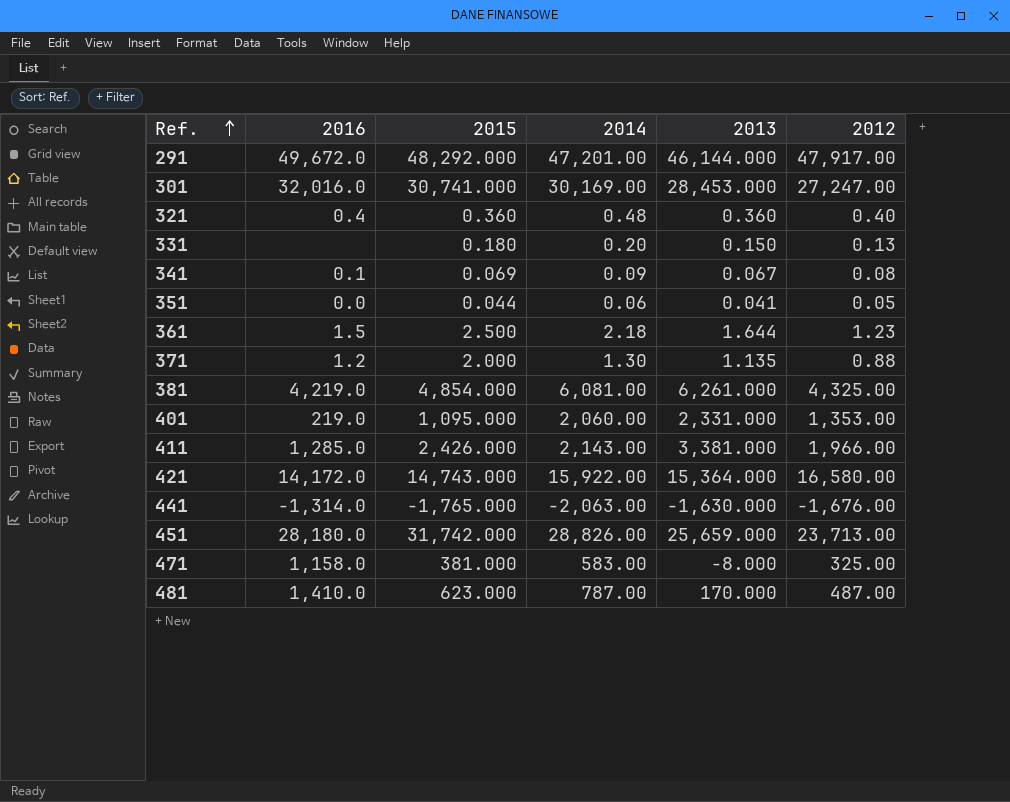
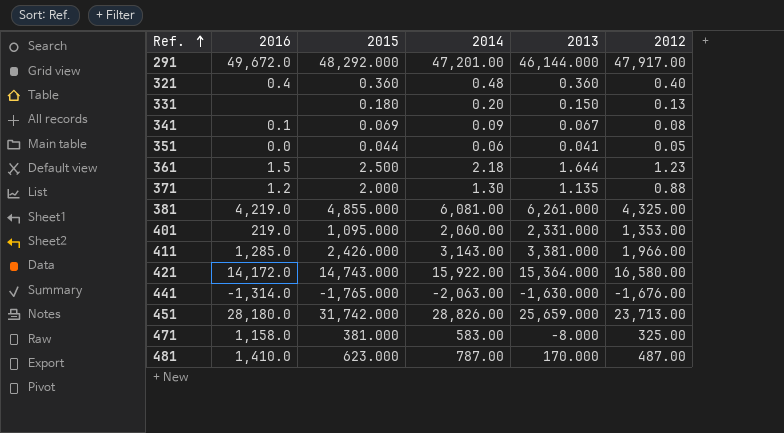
row 301: 32,016.0 | 30,741.000 | 30,169.00 | 28,453.000 | 27,247.00 -> none
381 | 2015: 4,854.000 -> 4,855.000
411 | 2014: 2,143.00 -> 3,143.00

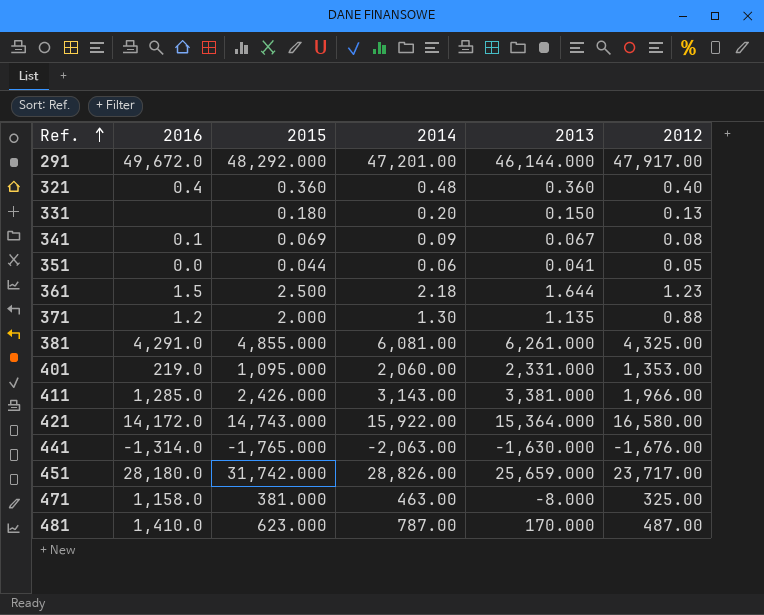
381 | 2016: 4,219.0 -> 4,291.0
451 | 2012: 23,713.00 -> 23,717.00
471 | 2014: 583.00 -> 463.00

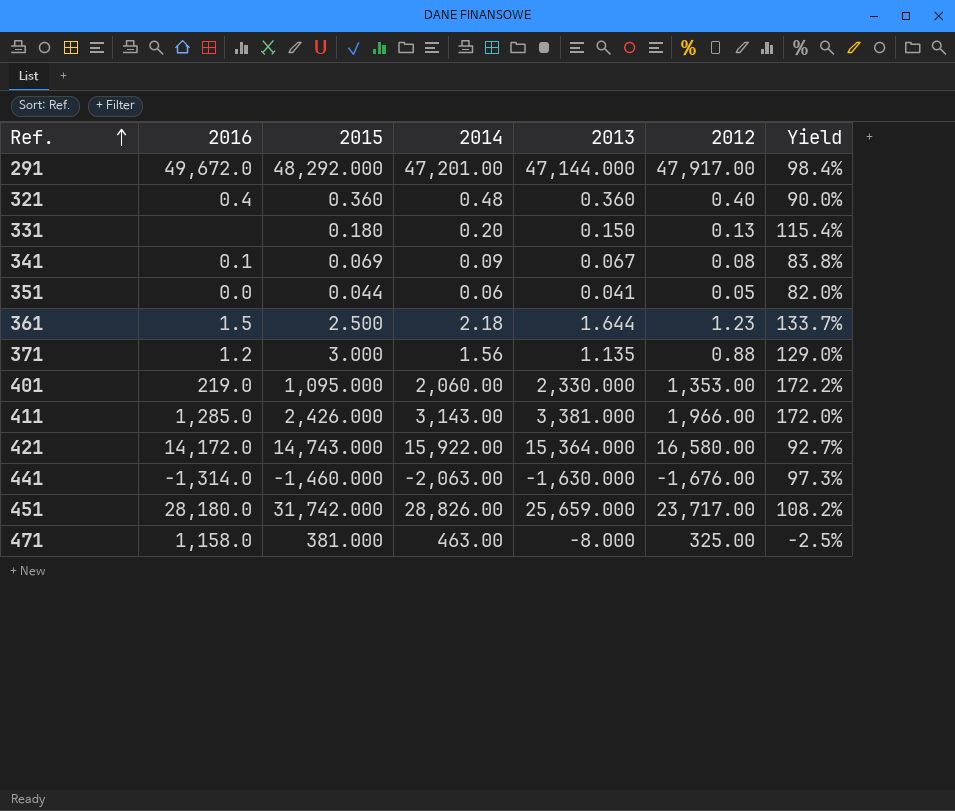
column Yield | formula: none -> [2013] / [2012]
row 381: 4,291.0 | 4,855.000 | 6,081.00 | 6,261.000 | 4,325.00 -> none
row 481: 1,410.0 | 623.000 | 787.00 | 170.000 | 487.00 -> none
291 | 2013: 46,144.000 -> 47,144.000
371 | 2015: 2.000 -> 3.000
371 | 2014: 1.30 -> 1.56
401 | 2013: 2,331.000 -> 2,330.000
441 | 2015: -1,765.000 -> -1,460.000

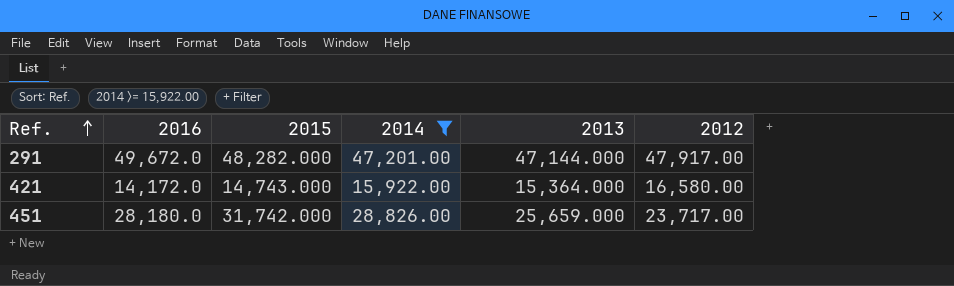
filter: none -> 2014 >= 15,922.00
column Yield | formula: [2013] / [2012] -> none
291 | 2015: 48,292.000 -> 48,282.000

